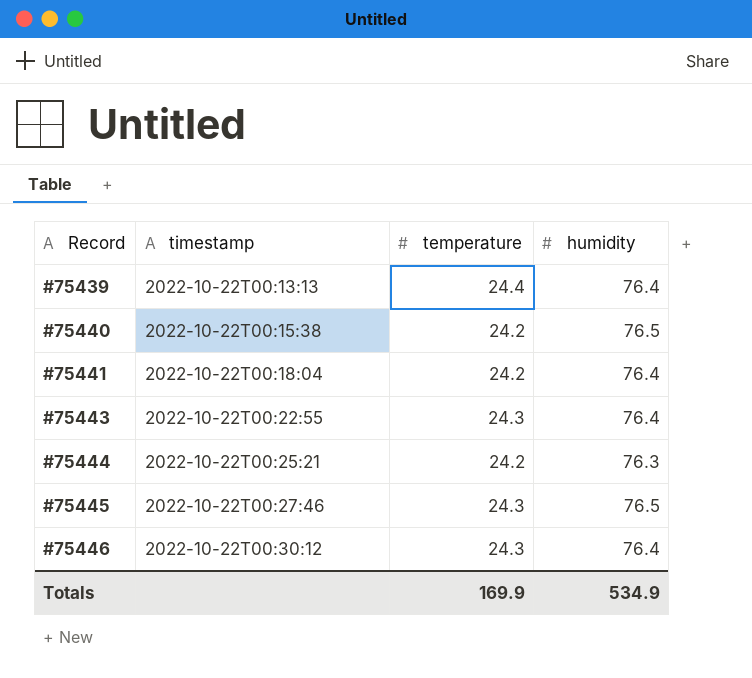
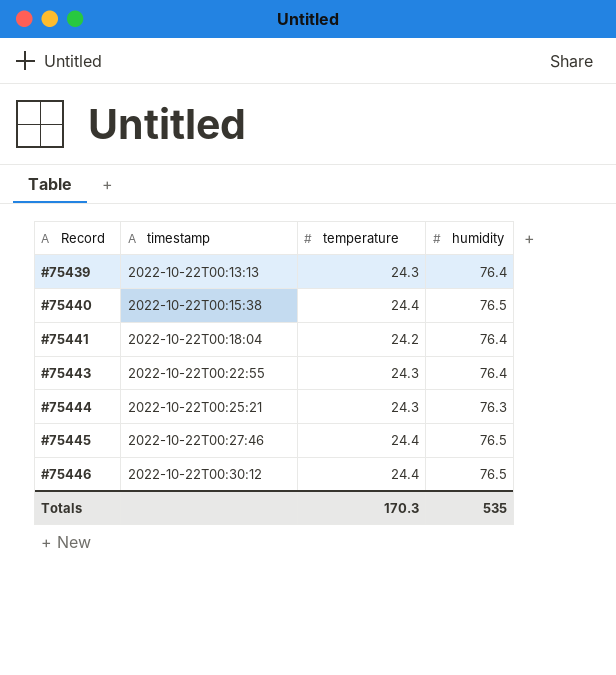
#75439 | temperature: 24.4 -> 24.3
#75440 | temperature: 24.2 -> 24.4
#75444 | temperature: 24.2 -> 24.3
#75445 | temperature: 24.3 -> 24.4
#75446 | temperature: 24.3 -> 24.4
#75446 | humidity: 76.4 -> 76.5
Totals | temperature: 169.9 -> 170.3
Totals | humidity: 534.9 -> 535

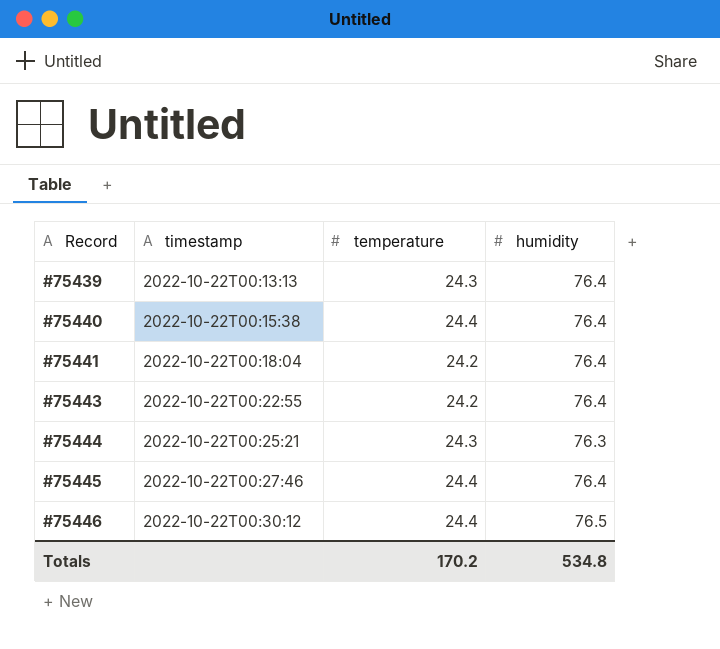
#75440 | humidity: 76.5 -> 76.4
#75443 | temperature: 24.3 -> 24.2
#75445 | humidity: 76.5 -> 76.4
Totals | temperature: 170.3 -> 170.2
Totals | humidity: 535 -> 534.8

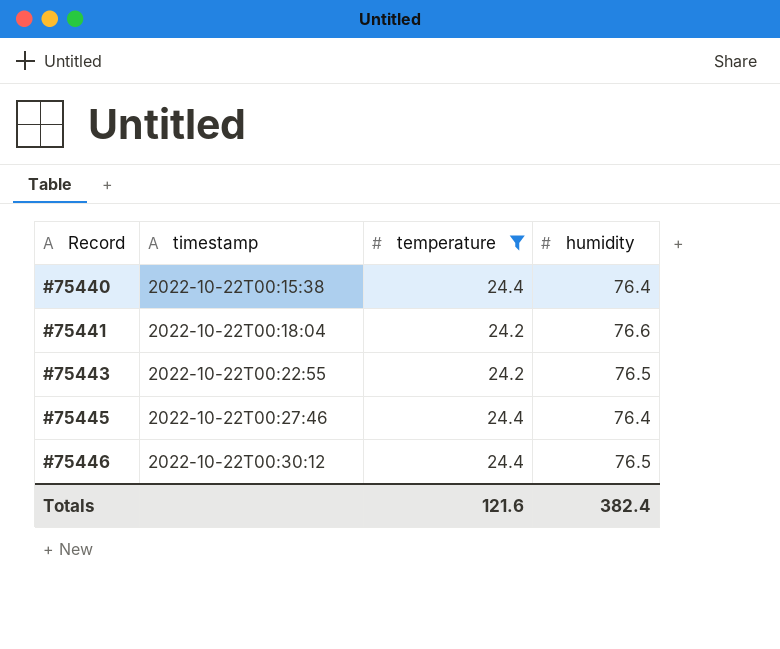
filter: none -> temperature != 24.3
#75441 | humidity: 76.4 -> 76.6
#75443 | humidity: 76.4 -> 76.5
Totals | temperature: 170.2 -> 121.6
Totals | humidity: 534.8 -> 382.4

